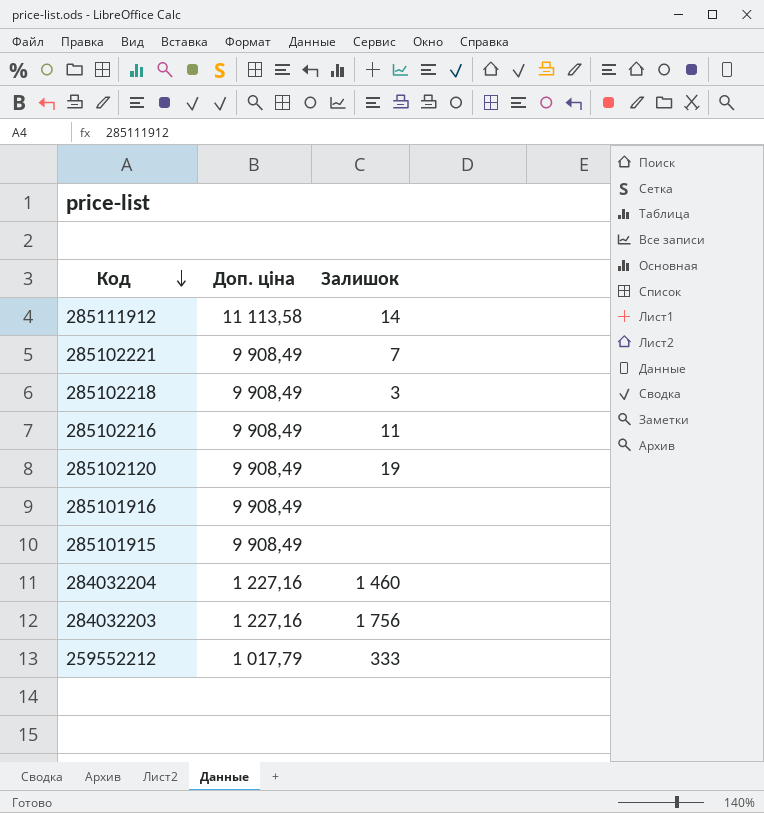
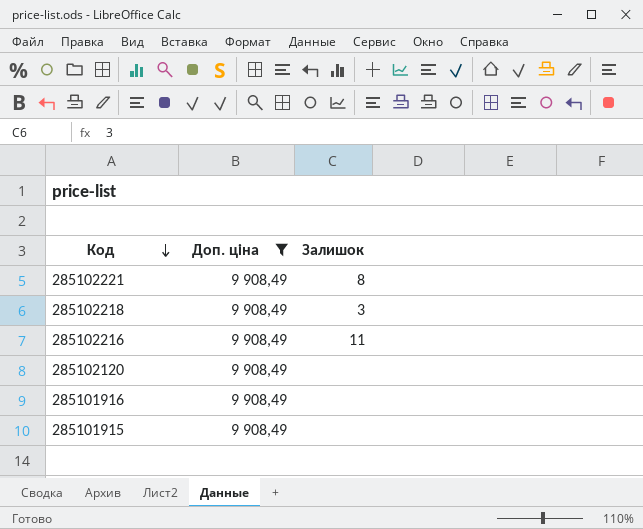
filter: none -> Доп. ціна = 9 908,49
285102221 | Залишок: 7 -> 8
285102120 | Залишок: 19 -> none

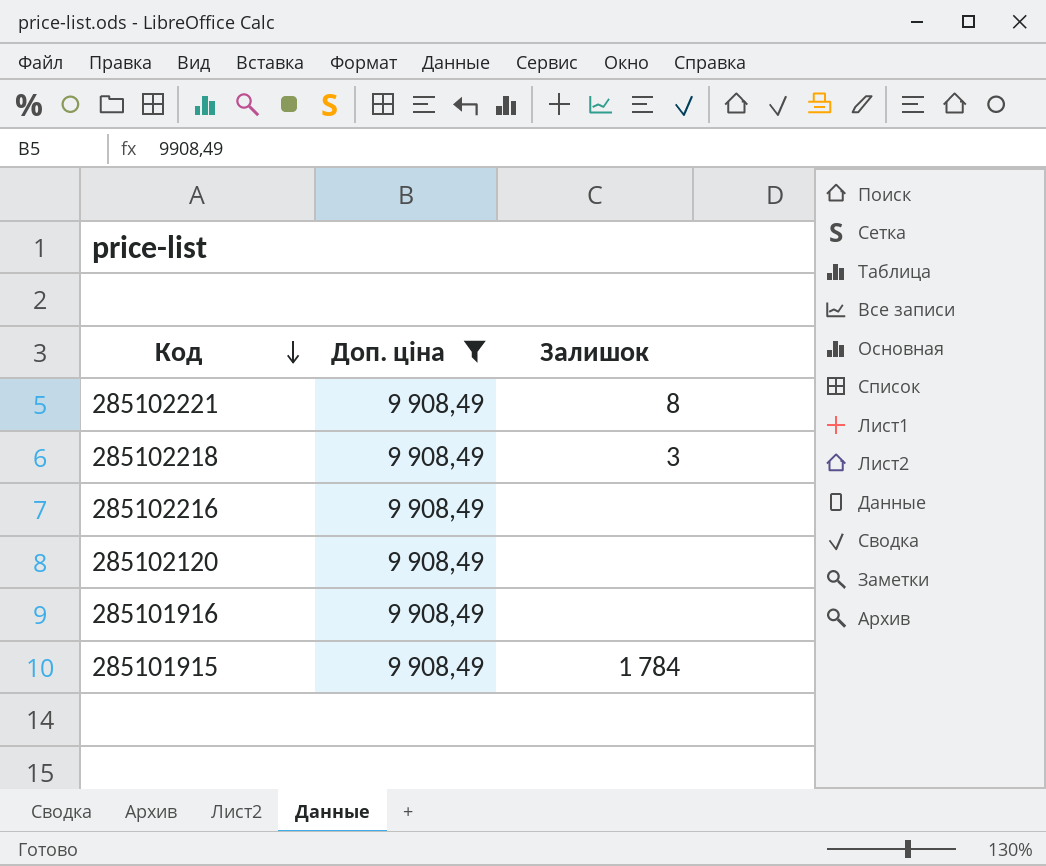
285102216 | Залишок: 11 -> none
285101915 | Залишок: none -> 1 784

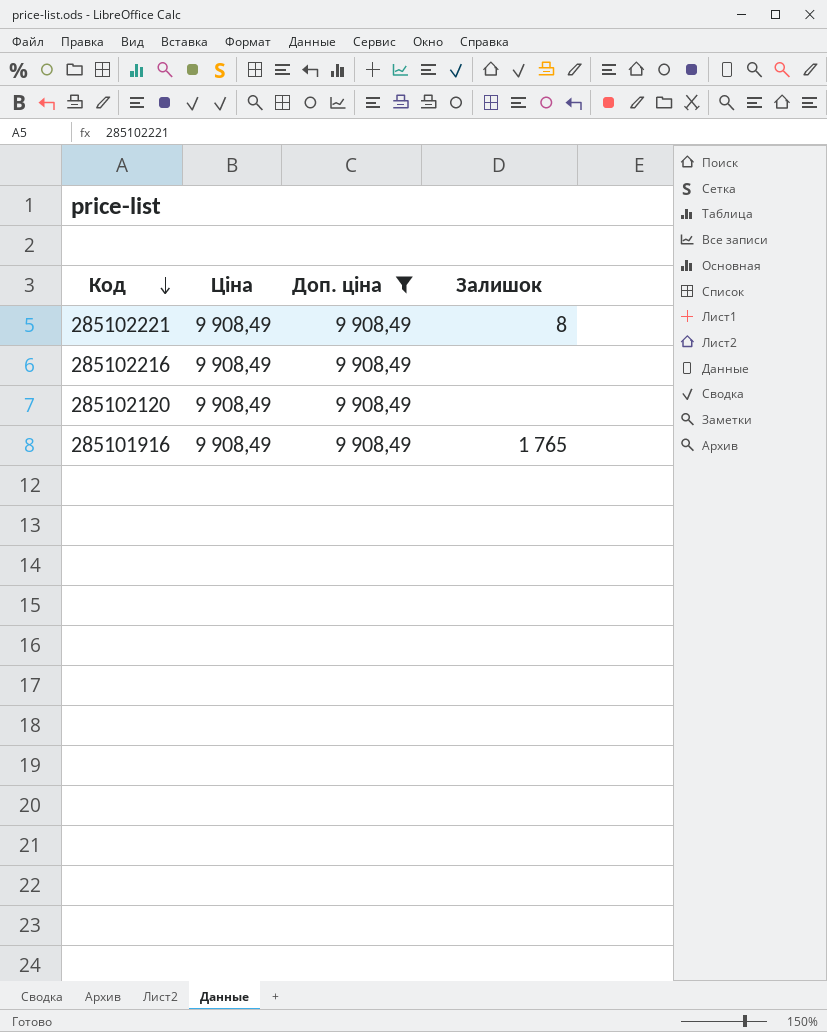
column Ціна | position: none -> 2
row 285102218: 9 908,49 | 3 -> none
row 285101915: 9 908,49 | 1 784 -> none
285101916 | Залишок: none -> 1 765

